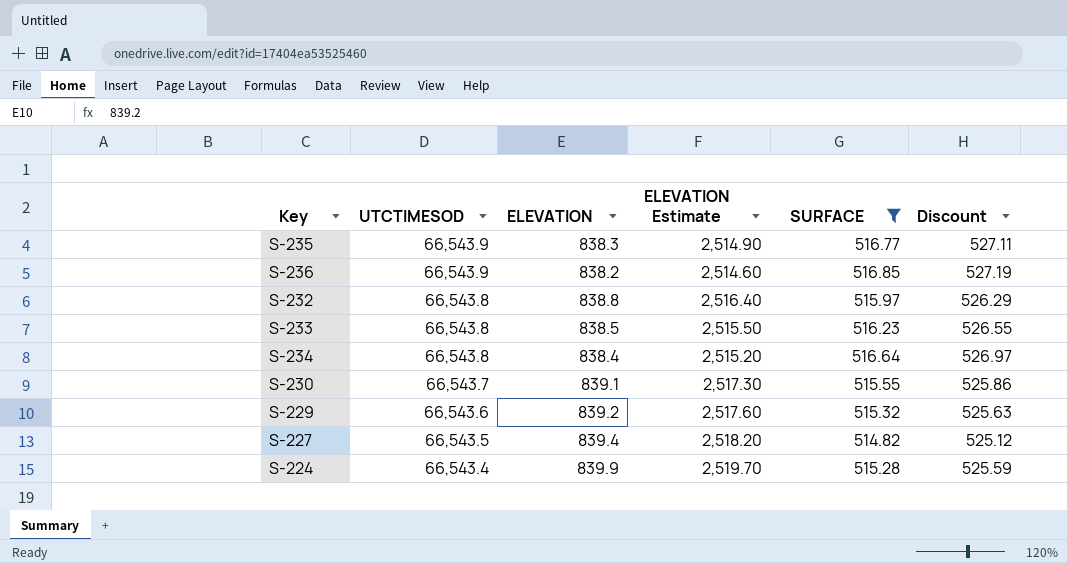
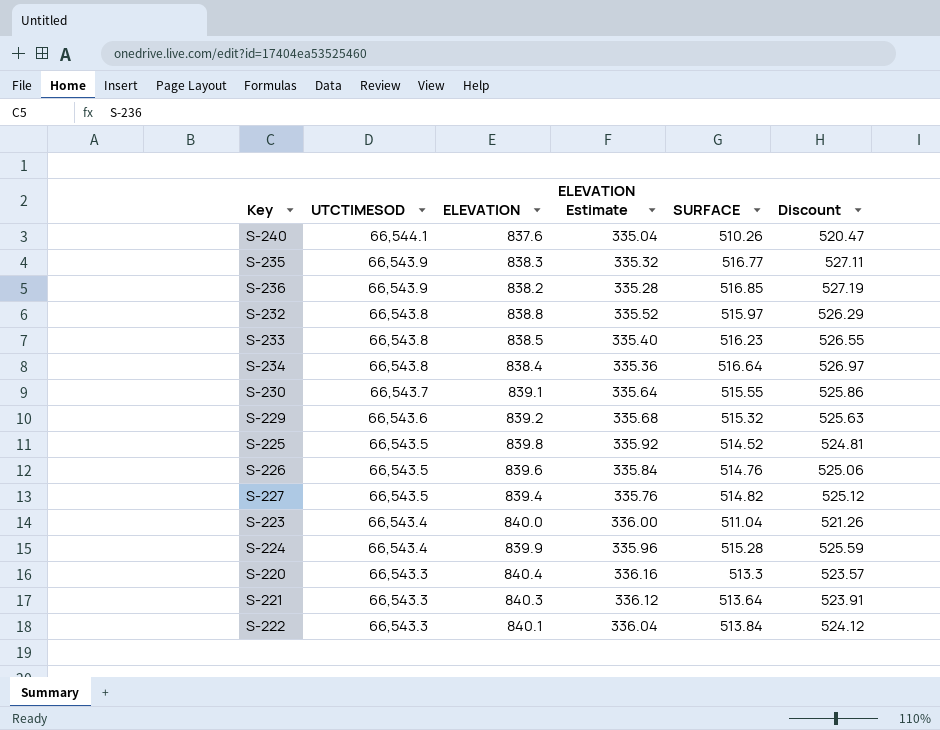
filter: SURFACE >= 514.82 -> none
column ELEVATION Estimate | formula: [ELEVATION] * 3 -> [ELEVATION] * 0.4

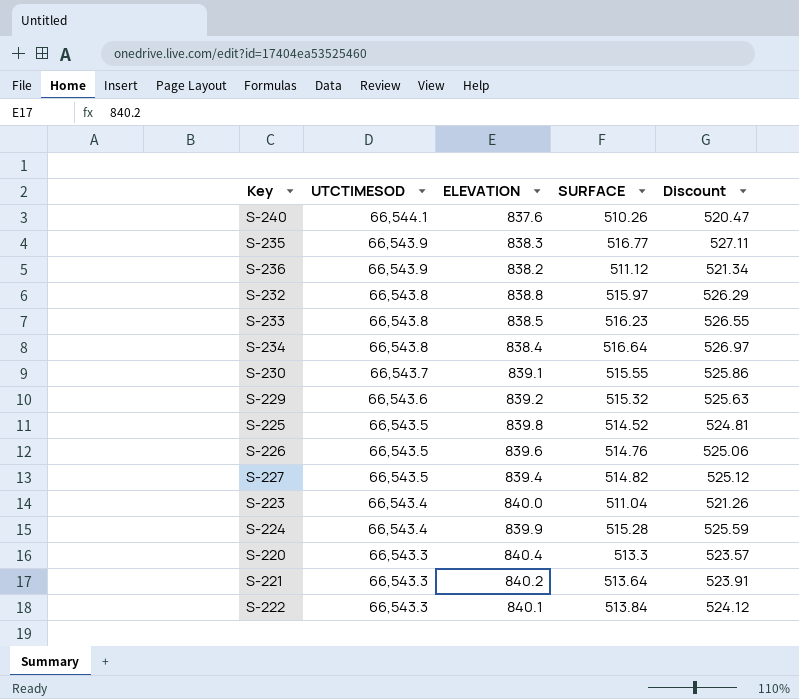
column ELEVATION Estimate | formula: [ELEVATION] * 0.4 -> none
S-236 | SURFACE: 516.85 -> 511.12
S-236 | Discount: 527.19 -> 521.34
S-221 | ELEVATION: 840.3 -> 840.2

